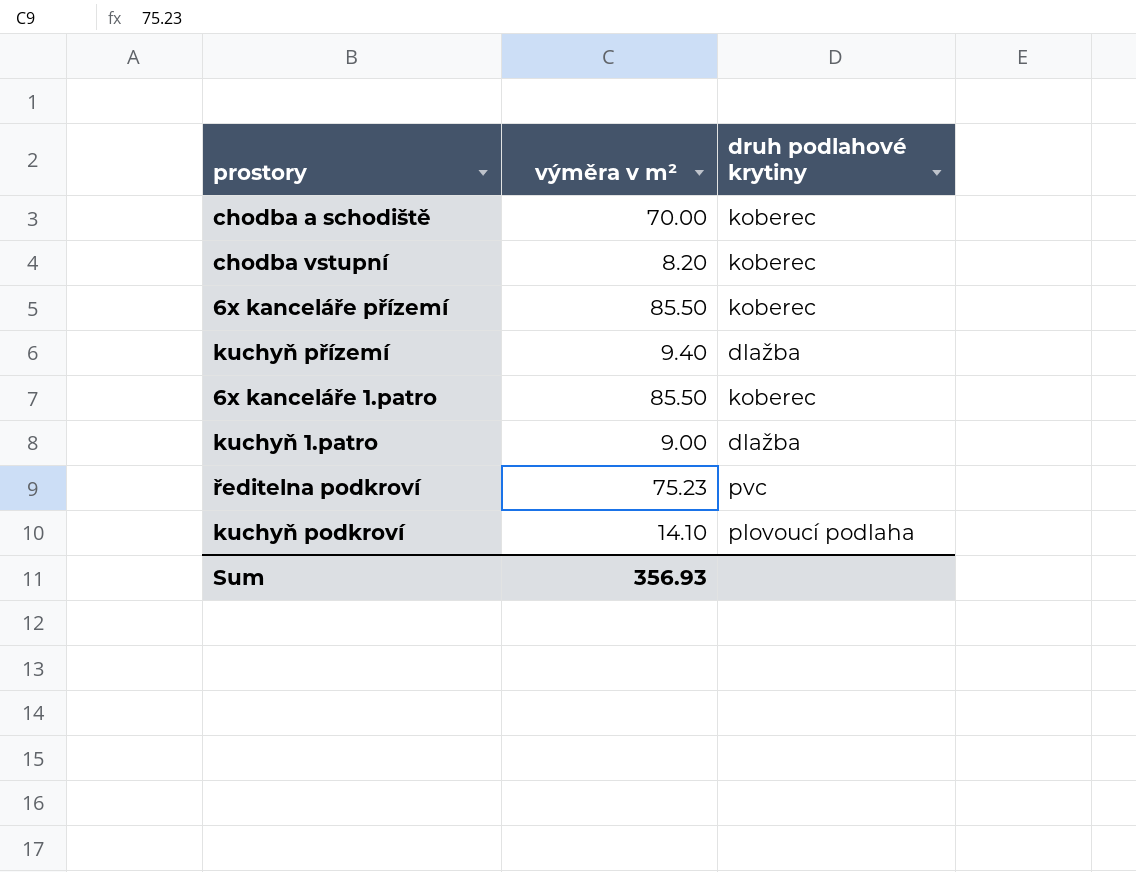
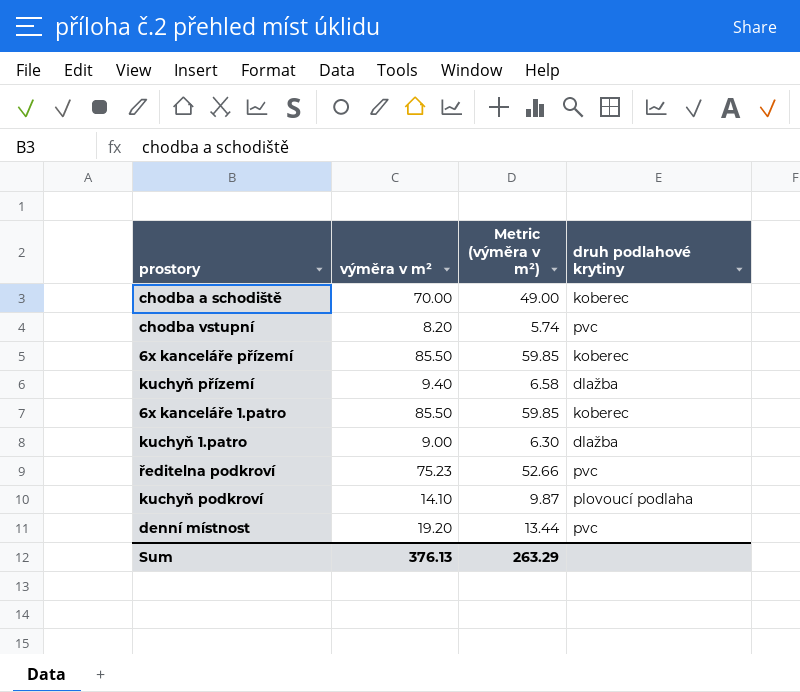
column Metric (výměra v m²) | formula: none -> [výměra v m²] * 0.7
chodba vstupní | druh podlahové krytiny: koberec -> pvc
row denní místnost: none -> 19.20 | 13.44 | pvc
Sum | výměra v m²: 356.93 -> 376.13

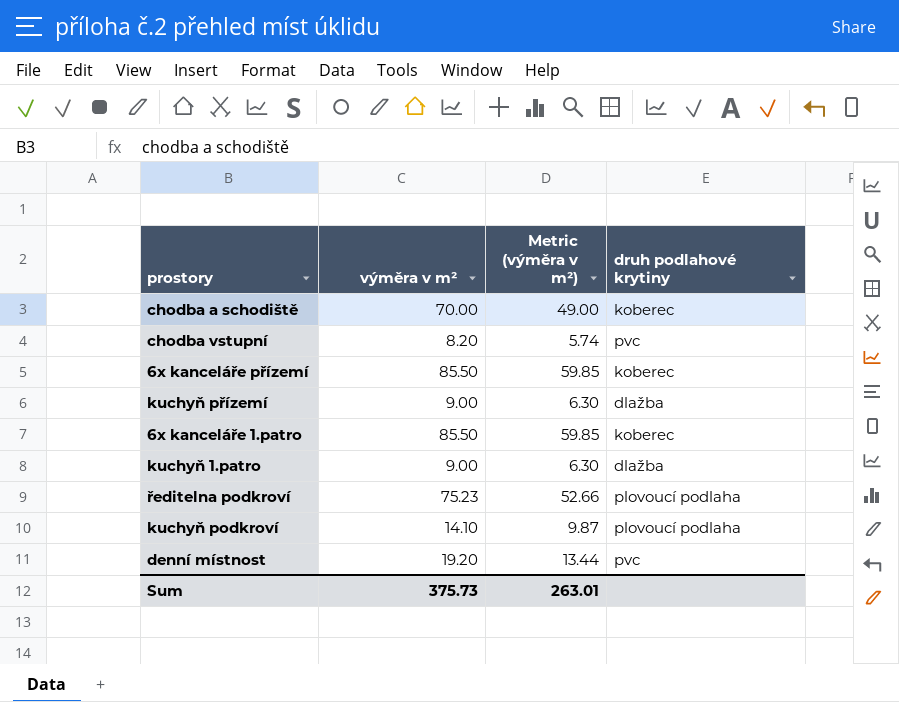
kuchyň přízemí | výměra v m²: 9.40 -> 9.00
kuchyň přízemí | Metric (výměra v m²): 6.58 -> 6.30
ředitelna podkroví | druh podlahové krytiny: pvc -> plovoucí podlaha
Sum | výměra v m²: 376.13 -> 375.73
Sum | Metric (výměra v m²): 263.29 -> 263.01

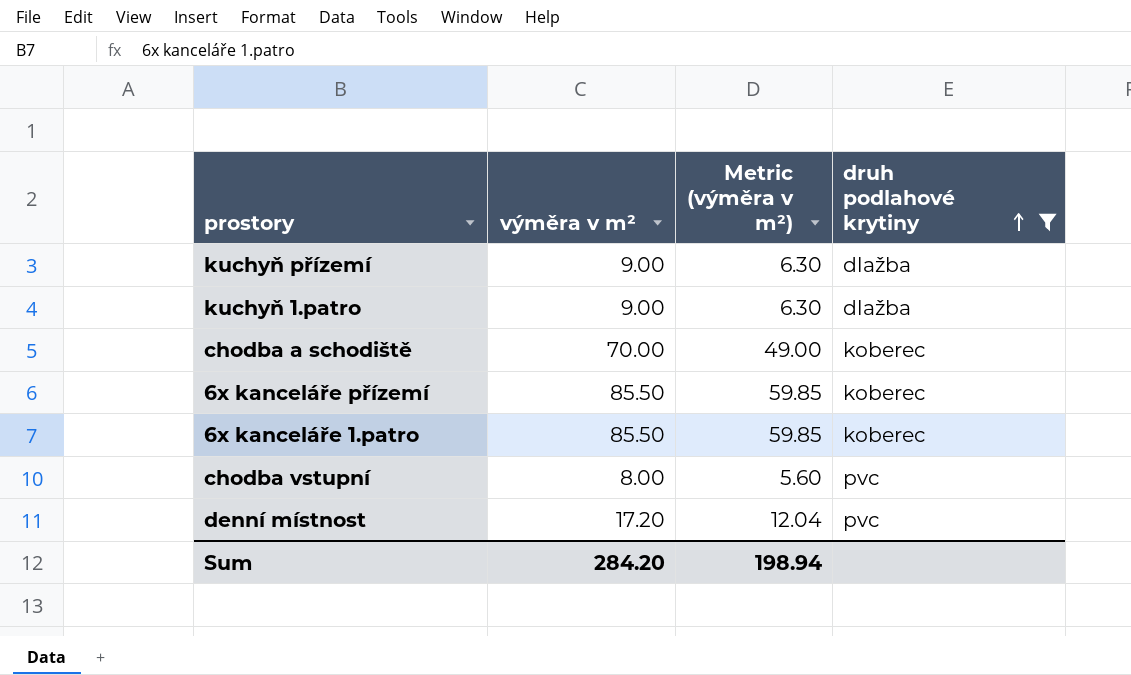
filter: none -> druh podlahové krytiny != plovoucí podlaha
row order: none -> druh podlahové krytiny ascending
chodba vstupní | výměra v m²: 8.20 -> 8.00
chodba vstupní | Metric (výměra v m²): 5.74 -> 5.60
denní místnost | výměra v m²: 19.20 -> 17.20
denní místnost | Metric (výměra v m²): 13.44 -> 12.04
Sum | výměra v m²: 375.73 -> 284.20
Sum | Metric (výměra v m²): 263.01 -> 198.94

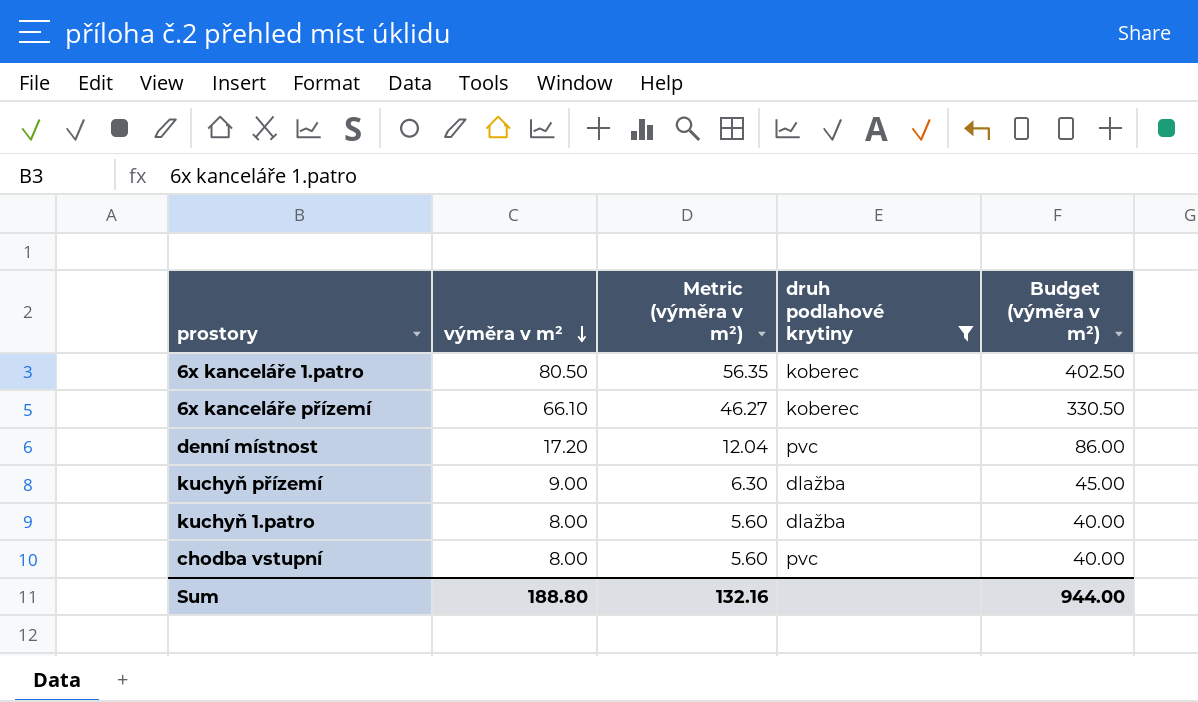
row order: druh podlahové krytiny ascending -> výměra v m² descending
column Budget (výměra v m²) | formula: none -> [výměra v m²] * 5
row chodba a schodiště: 70.00 | 49.00 | koberec -> none
6x kanceláře 1.patro | výměra v m²: 85.50 -> 80.50
6x kanceláře 1.patro | Metric (výměra v m²): 59.85 -> 56.35
6x kanceláře přízemí | výměra v m²: 85.50 -> 66.10
6x kanceláře přízemí | Metric (výměra v m²): 59.85 -> 46.27
kuchyň 1.patro | výměra v m²: 9.00 -> 8.00
kuchyň 1.patro | Metric (výměra v m²): 6.30 -> 5.60
Sum | výměra v m²: 284.20 -> 188.80
Sum | Metric (výměra v m²): 198.94 -> 132.16

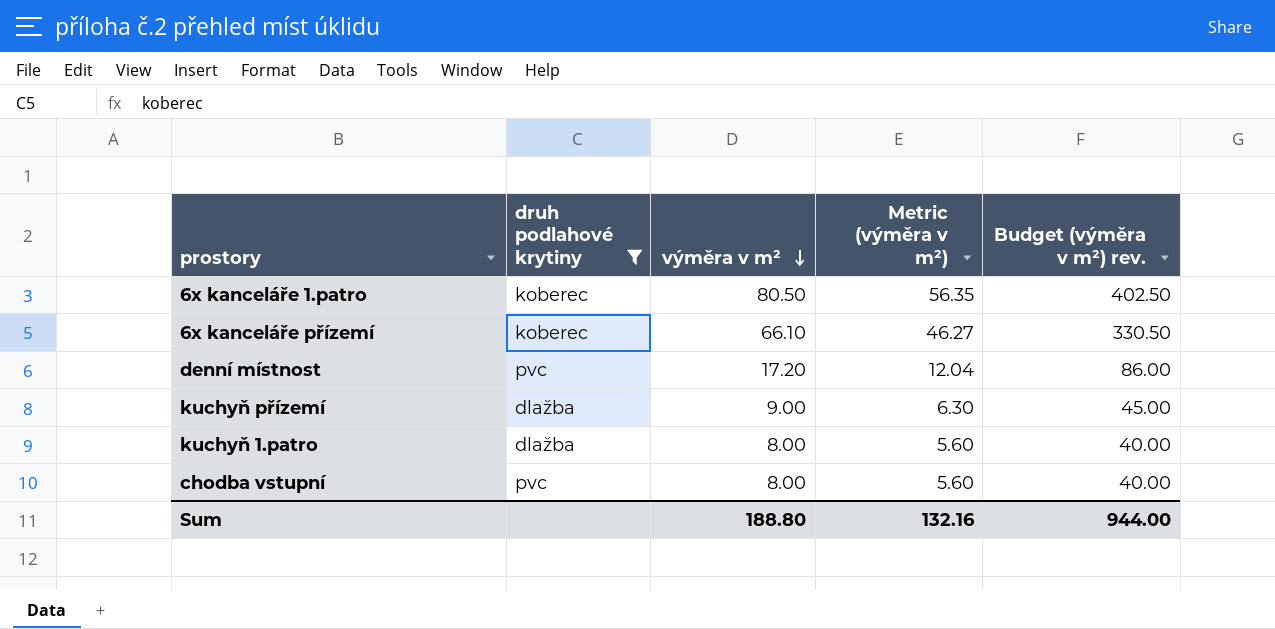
column druh podlahové krytiny | position: 4 -> 2
column name: Budget (výměra v m²) -> Budget (výměra v m²) rev.

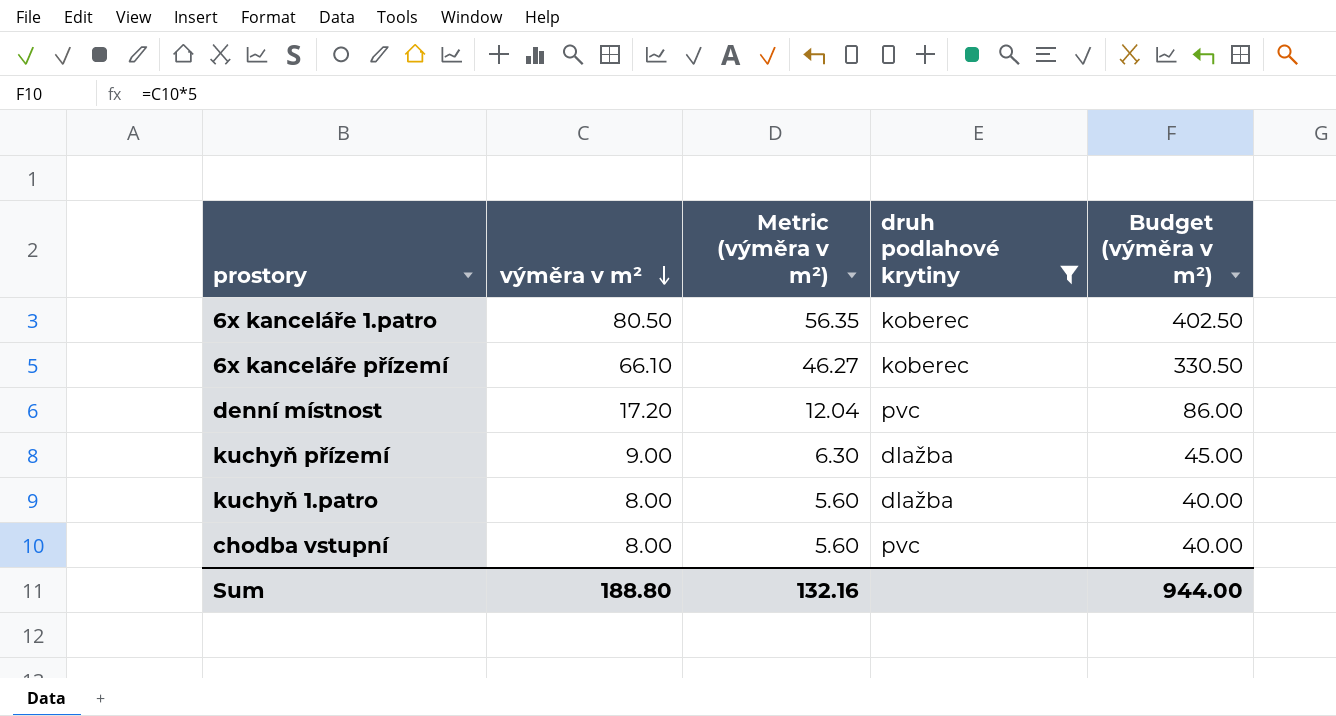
column druh podlahové krytiny | position: 2 -> 4
column name: Budget (výměra v m²) rev. -> Budget (výměra v m²)

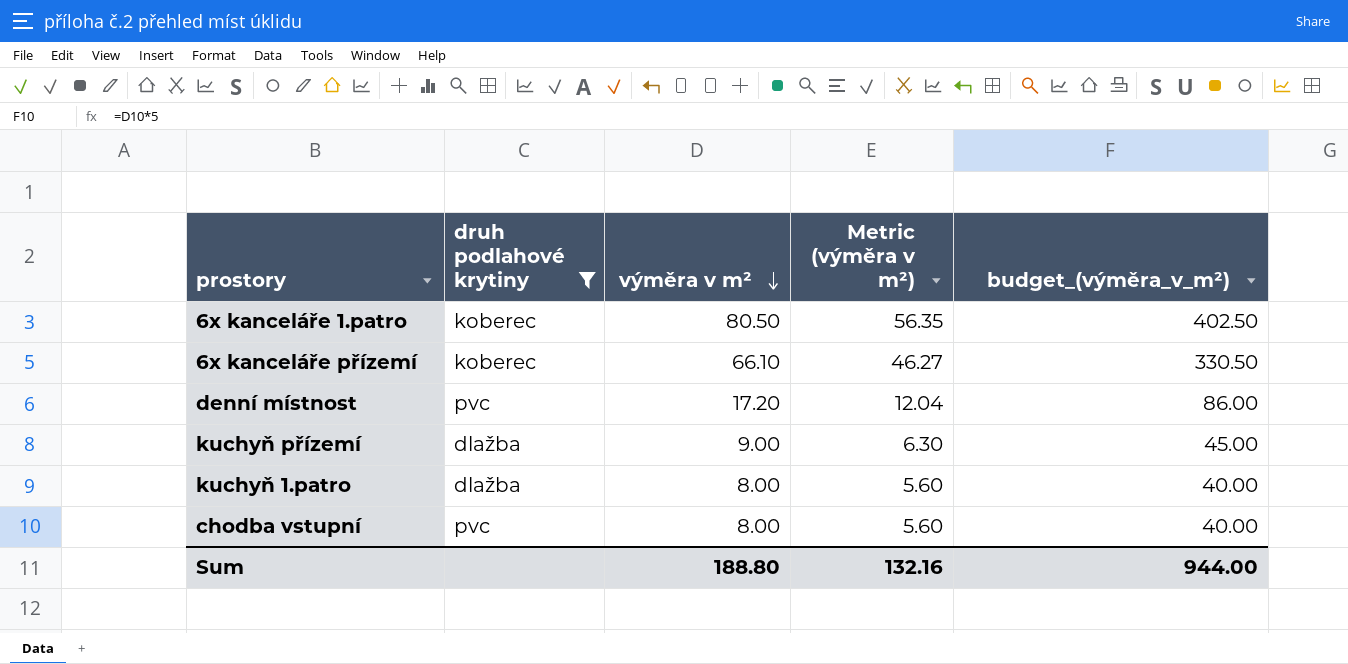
column druh podlahové krytiny | position: 4 -> 2
column name: Budget (výměra v m²) -> budget_(výměra_v_m²)

